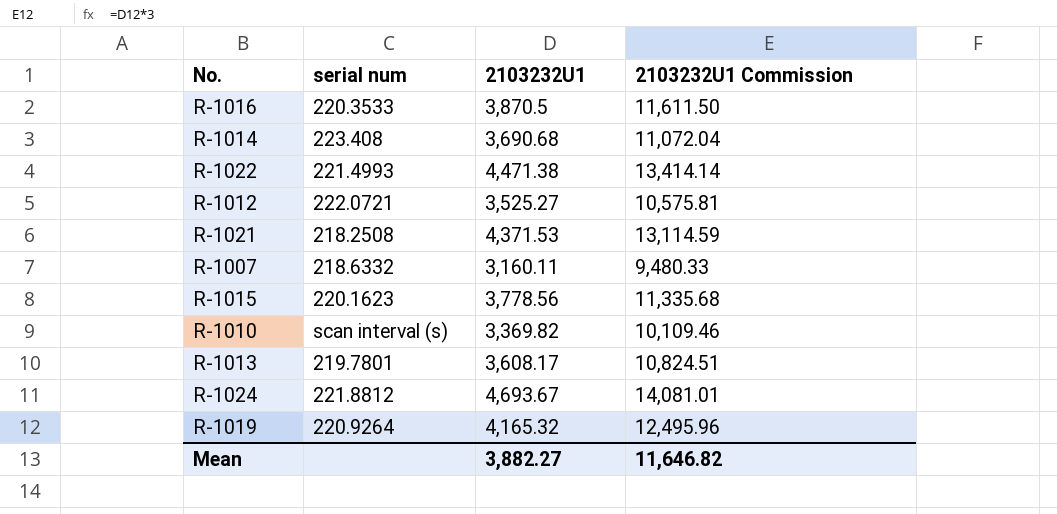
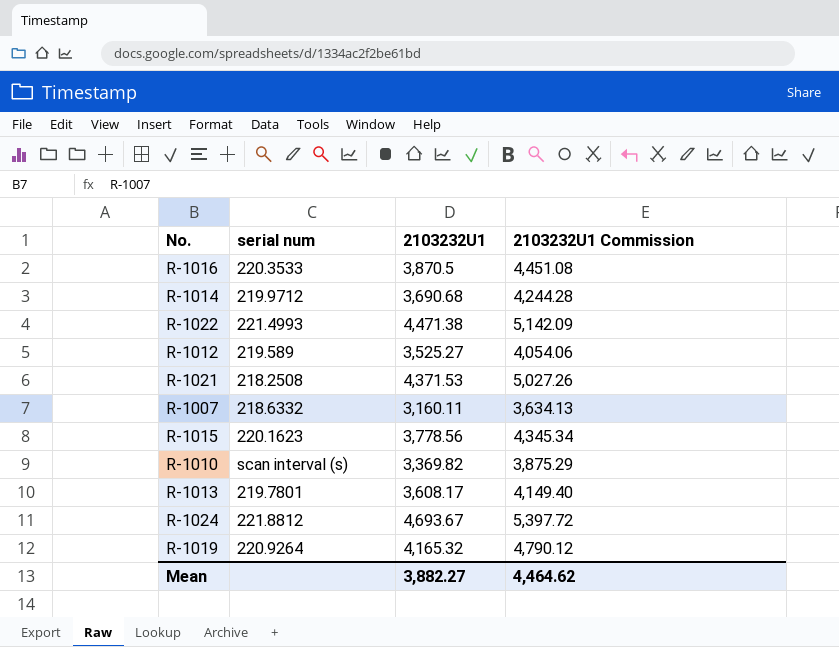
column 2103232U1 Commission | formula: [2103232U1] * 3 -> [2103232U1] * 1.15
R-1014 | serial num: 223.408 -> 219.9712
R-1012 | serial num: 222.0721 -> 219.589
Mean | 2103232U1 Commission: 11,646.82 -> 4,464.62

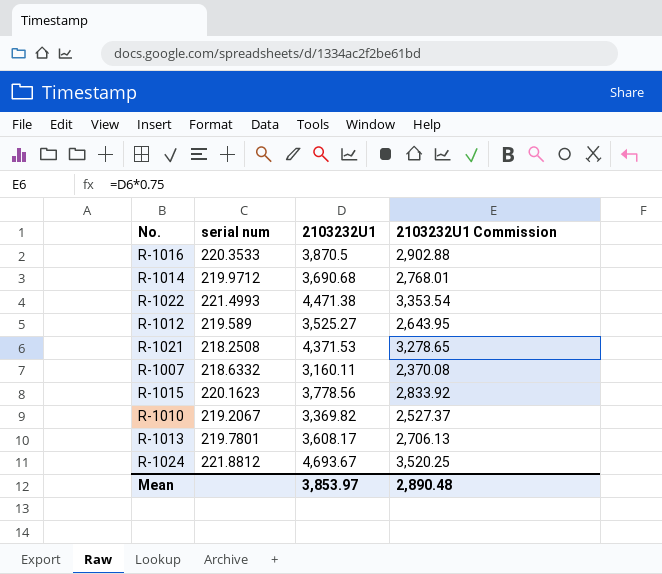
column 2103232U1 Commission | formula: [2103232U1] * 1.15 -> [2103232U1] * 0.75
row R-1019: 220.9264 | 4,165.32 | 4,790.12 -> none
R-1010 | serial num: scan interval (s) -> 219.2067
Mean | 2103232U1: 3,882.27 -> 3,853.97
Mean | 2103232U1 Commission: 4,464.62 -> 2,890.48

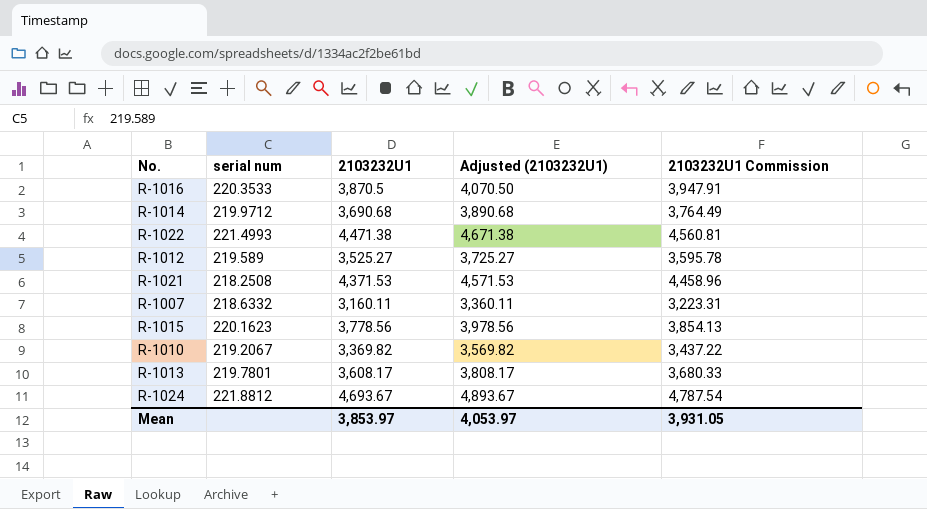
column Adjusted (2103232U1) | formula: none -> [2103232U1] + 200
column 2103232U1 Commission | formula: [2103232U1] * 0.75 -> [2103232U1] * 1.02
Mean | 2103232U1 Commission: 2,890.48 -> 3,931.05

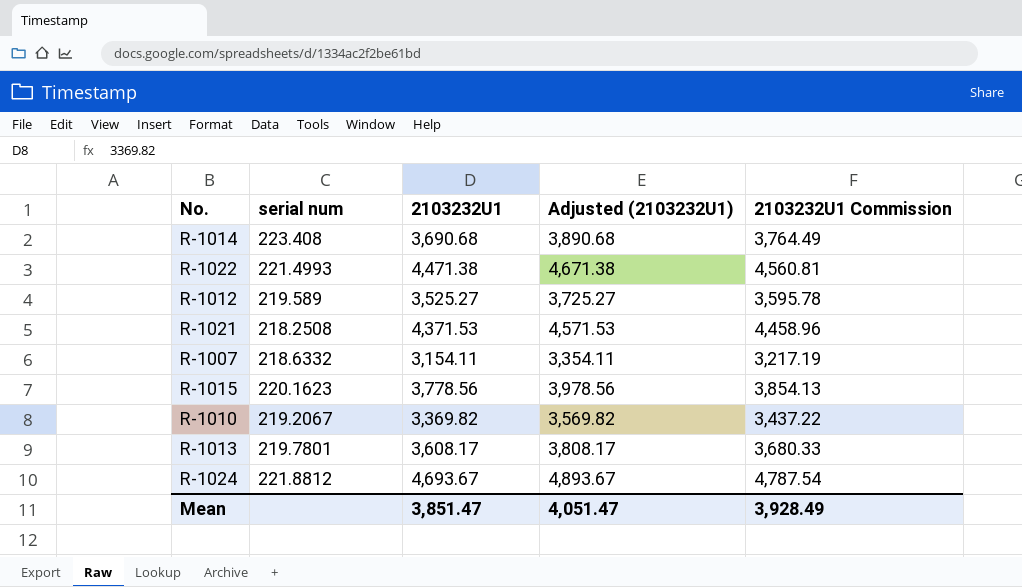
row R-1016: 220.3533 | 3,870.5 | 4,070.50 | 3,947.91 -> none
R-1014 | serial num: 219.9712 -> 223.408
R-1007 | 2103232U1: 3,160.11 -> 3,154.11
R-1007 | Adjusted (2103232U1): 3,360.11 -> 3,354.11
R-1007 | 2103232U1 Commission: 3,223.31 -> 3,217.19
Mean | 2103232U1: 3,853.97 -> 3,851.47
Mean | Adjusted (2103232U1): 4,053.97 -> 4,051.47
Mean | 2103232U1 Commission: 3,931.05 -> 3,928.49

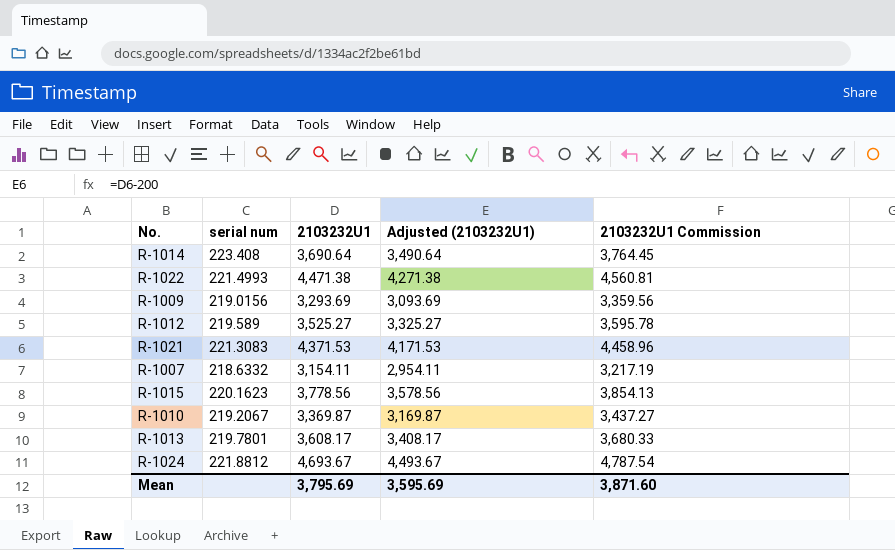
column Adjusted (2103232U1) | formula: [2103232U1] + 200 -> [2103232U1] - 200
R-1014 | 2103232U1: 3,690.68 -> 3,690.64
R-1014 | 2103232U1 Commission: 3,764.49 -> 3,764.45
row R-1009: none -> 219.0156 | 3,293.69 | 3,093.69 | 3,359.56
R-1021 | serial num: 218.2508 -> 221.3083
R-1010 | 2103232U1: 3,369.82 -> 3,369.87
R-1010 | 2103232U1 Commission: 3,437.22 -> 3,437.27
Mean | 2103232U1: 3,851.47 -> 3,795.69
Mean | Adjusted (2103232U1): 4,051.47 -> 3,595.69
Mean | 2103232U1 Commission: 3,928.49 -> 3,871.60

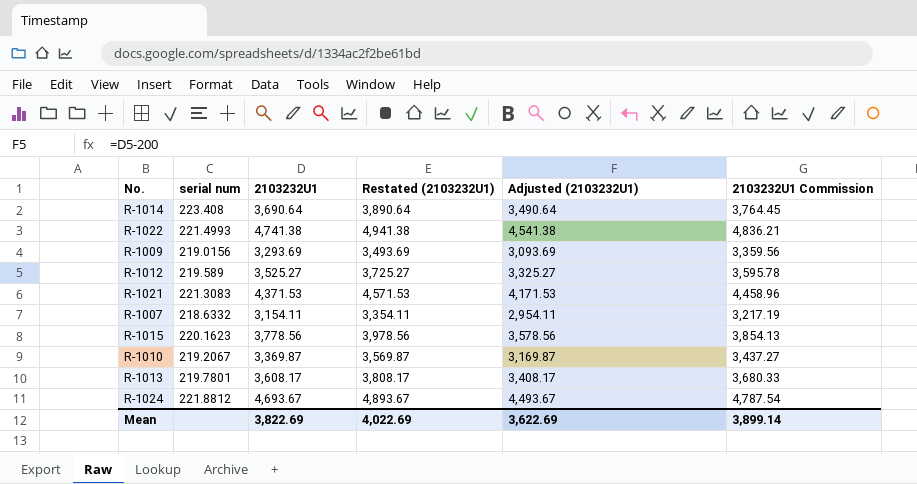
column Restated (2103232U1) | formula: none -> [2103232U1] + 200
R-1022 | 2103232U1: 4,471.38 -> 4,741.38
R-1022 | Adjusted (2103232U1): 4,271.38 -> 4,541.38
R-1022 | 2103232U1 Commission: 4,560.81 -> 4,836.21
Mean | 2103232U1: 3,795.69 -> 3,822.69
Mean | Adjusted (2103232U1): 3,595.69 -> 3,622.69
Mean | 2103232U1 Commission: 3,871.60 -> 3,899.14

